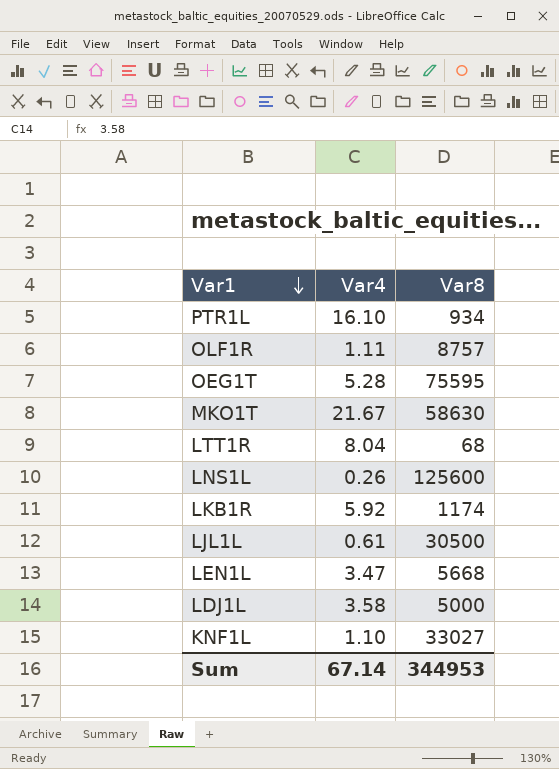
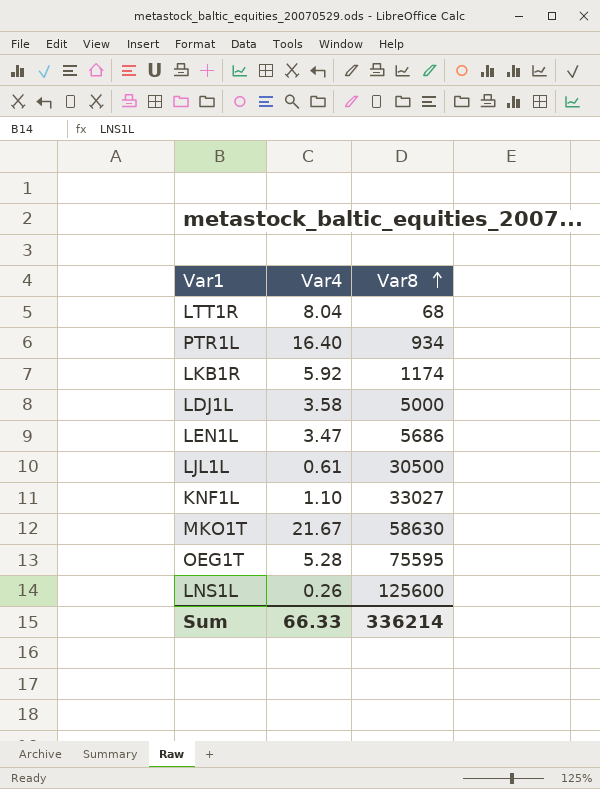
row order: Var1 descending -> Var8 ascending
row OLF1R: 1.11 | 8757 -> none
PTR1L | Var4: 16.10 -> 16.40
LEN1L | Var8: 5668 -> 5686
Sum | Var4: 67.14 -> 66.33
Sum | Var8: 344953 -> 336214

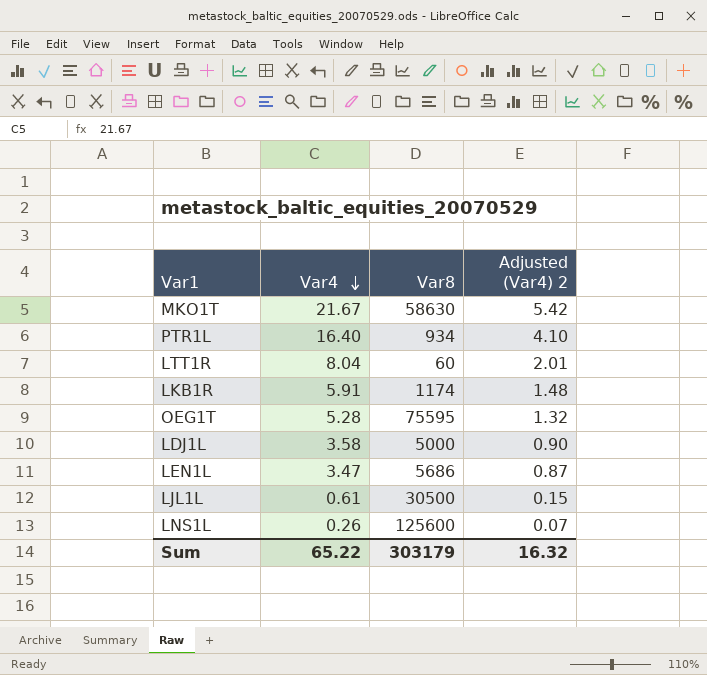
row order: Var8 ascending -> Var4 descending
column Adjusted (Var4) 2 | formula: none -> [Var4] * 0.25
row KNF1L: 1.10 | 33027 -> none
LTT1R | Var8: 68 -> 60
LKB1R | Var4: 5.92 -> 5.91
Sum | Var4: 66.33 -> 65.22
Sum | Var8: 336214 -> 303179

